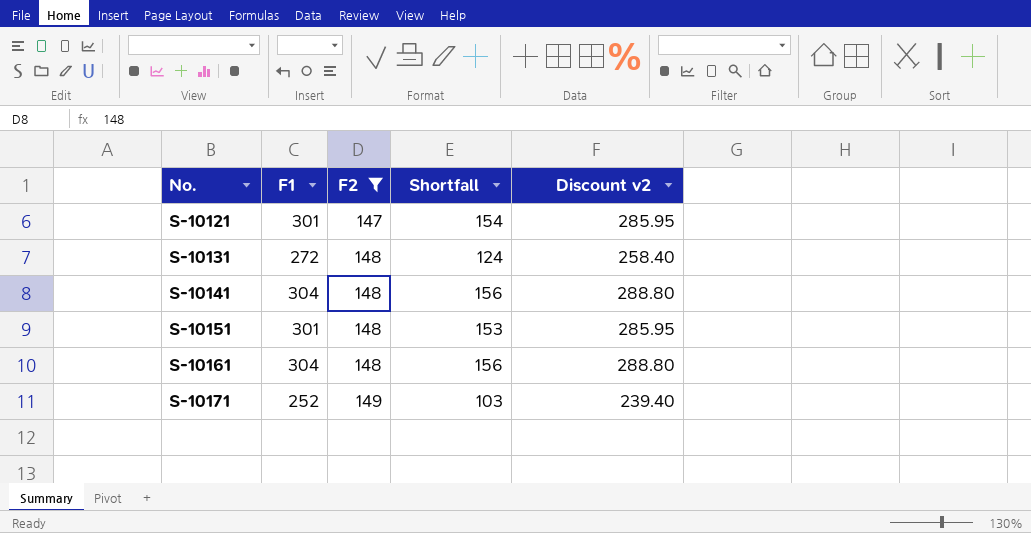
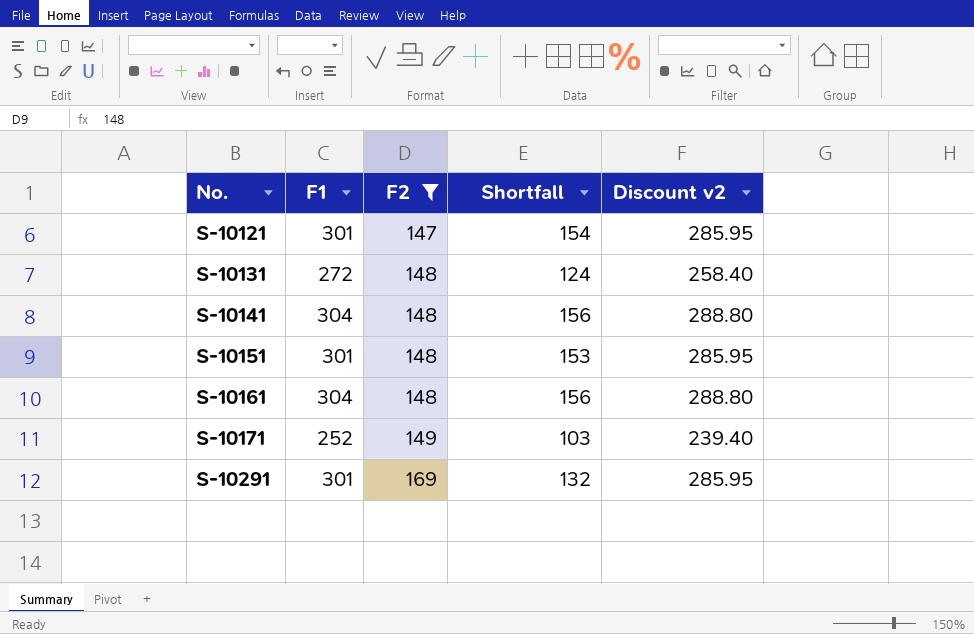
row S-10291: none -> 301 | 169 | 132 | 285.95

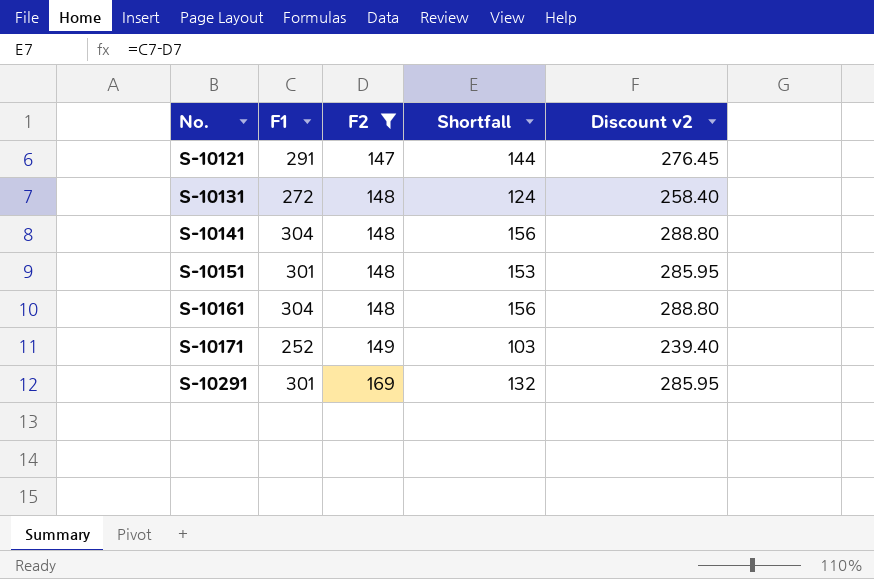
S-10121 | F1: 301 -> 291
S-10121 | Shortfall: 154 -> 144
S-10121 | Discount v2: 285.95 -> 276.45

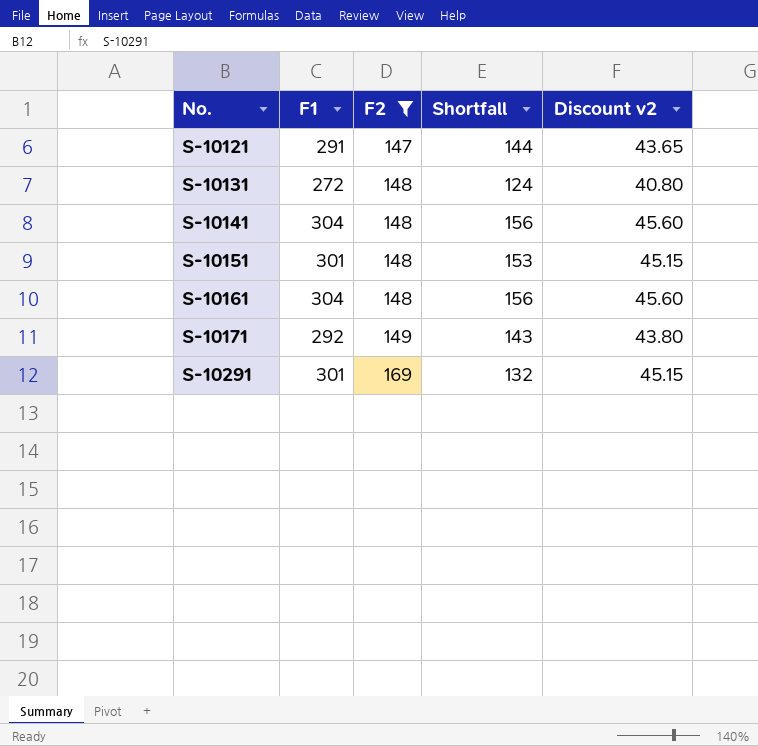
column Discount v2 | formula: [F1] * 0.95 -> [F1] * 0.15
S-10171 | F1: 252 -> 292
S-10171 | Shortfall: 103 -> 143

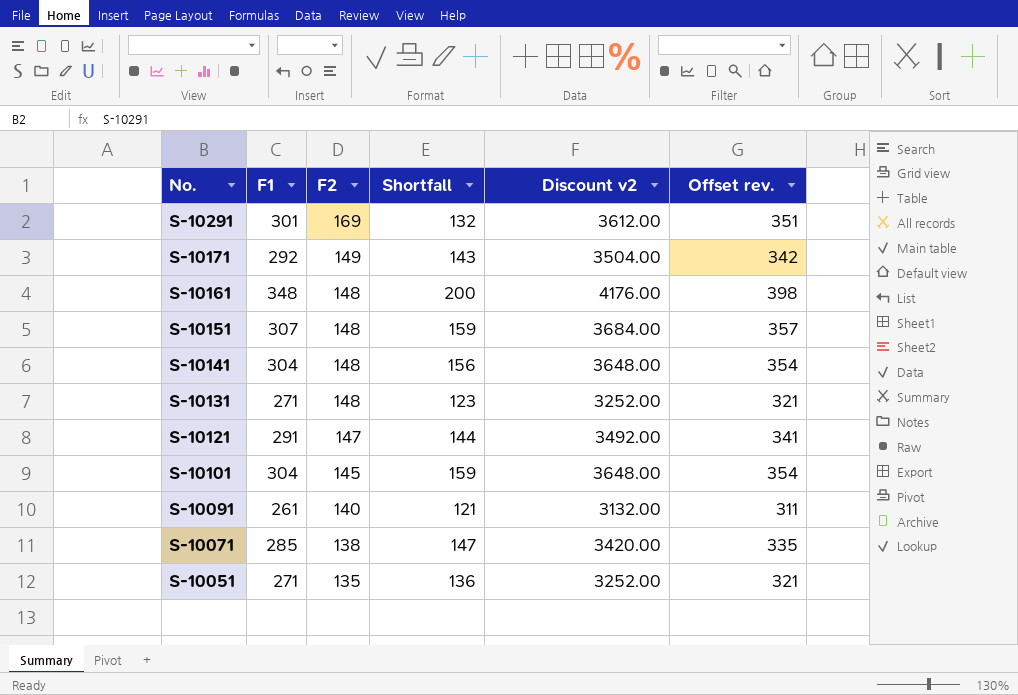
filter: F2 >= 147 -> none
row order: No. ascending -> No. descending
column Discount v2 | formula: [F1] * 0.15 -> [F1] * 12
column Offset rev. | formula: none -> [F1] + 50
S-10161 | F1: 304 -> 348
S-10161 | Shortfall: 156 -> 200
S-10151 | F1: 301 -> 307
S-10151 | Shortfall: 153 -> 159
S-10131 | F1: 272 -> 271
S-10131 | Shortfall: 124 -> 123

